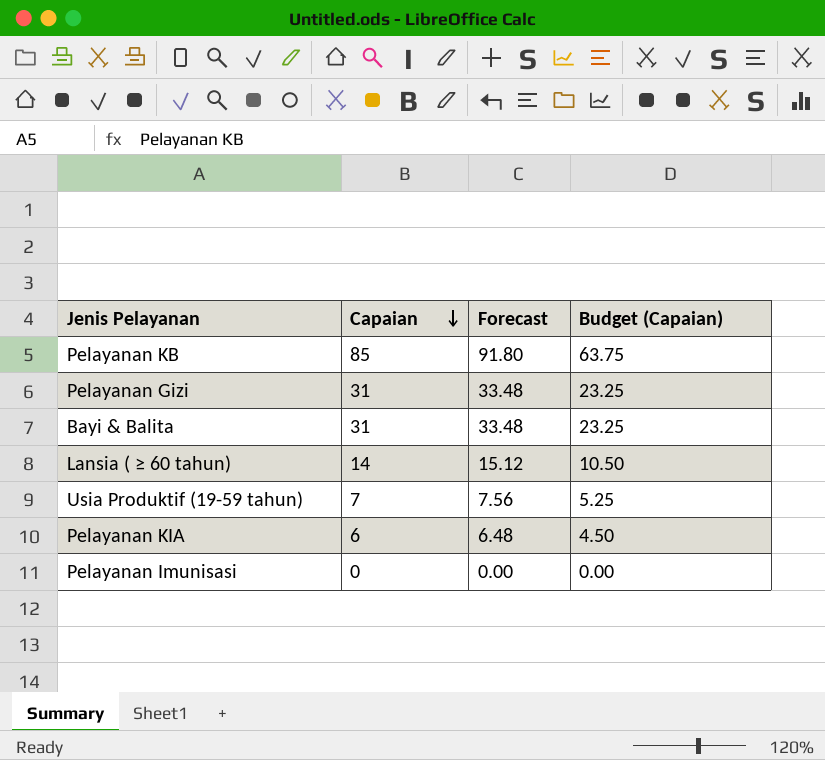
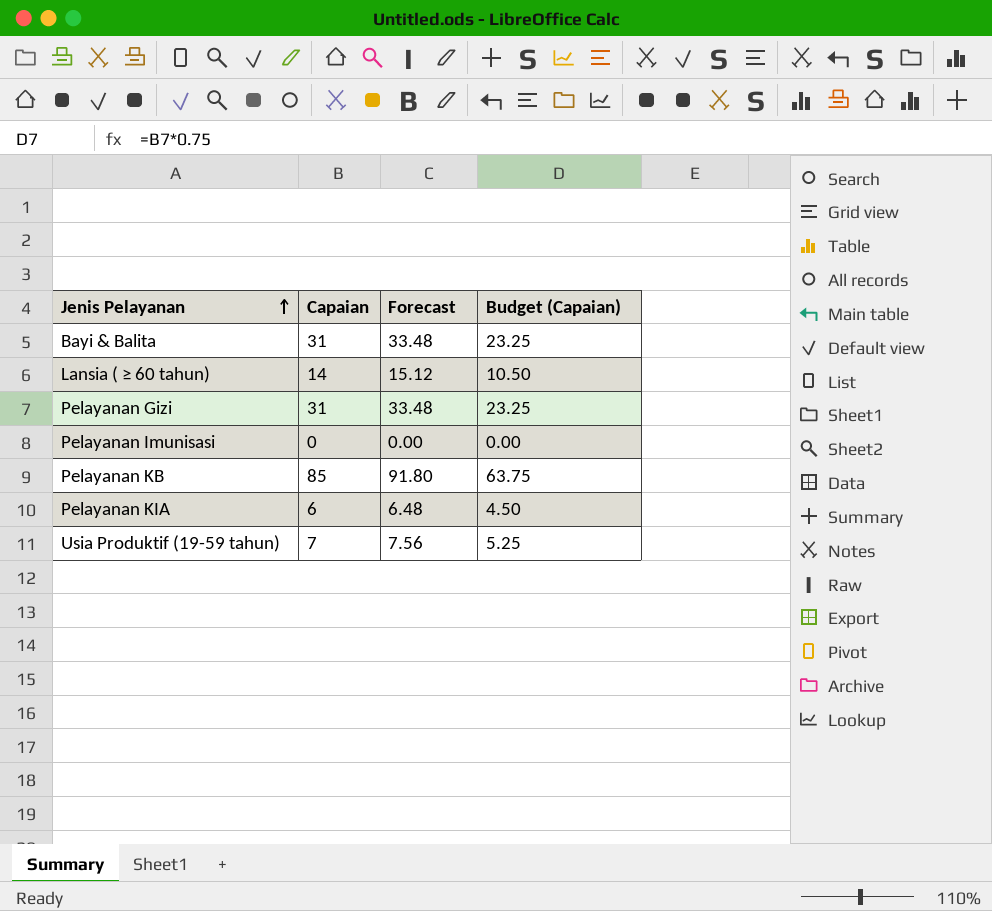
row order: Capaian descending -> Jenis Pelayanan ascending

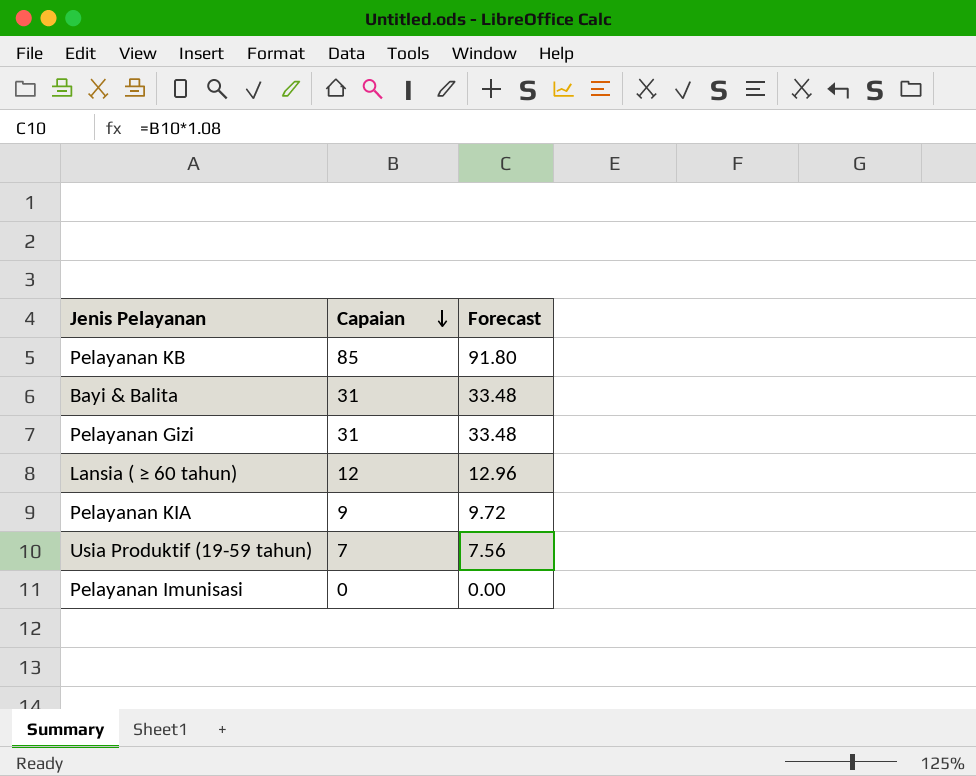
row order: Jenis Pelayanan ascending -> Capaian descending
column Budget (Capaian) | formula: [Capaian] * 0.75 -> none
Lansia ( ≥ 60 tahun) | Capaian: 14 -> 12
Lansia ( ≥ 60 tahun) | Forecast: 15.12 -> 12.96
Pelayanan KIA | Capaian: 6 -> 9
Pelayanan KIA | Forecast: 6.48 -> 9.72

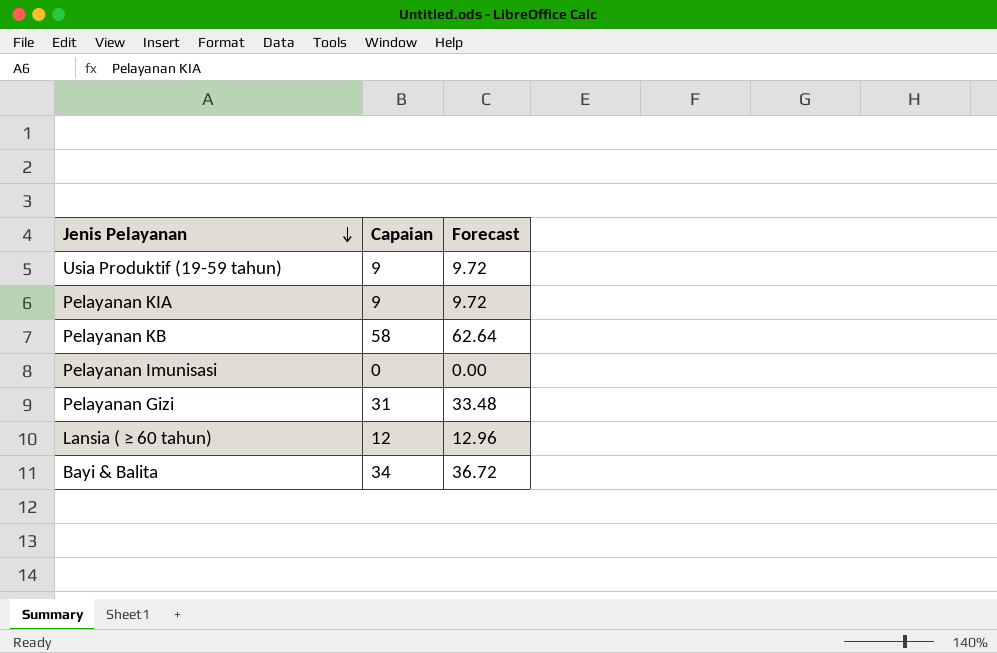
row order: Capaian descending -> Jenis Pelayanan descending
Usia Produktif (19-59 tahun) | Capaian: 7 -> 9
Usia Produktif (19-59 tahun) | Forecast: 7.56 -> 9.72
Pelayanan KB | Capaian: 85 -> 58
Pelayanan KB | Forecast: 91.80 -> 62.64
Bayi & Balita | Capaian: 31 -> 34
Bayi & Balita | Forecast: 33.48 -> 36.72

